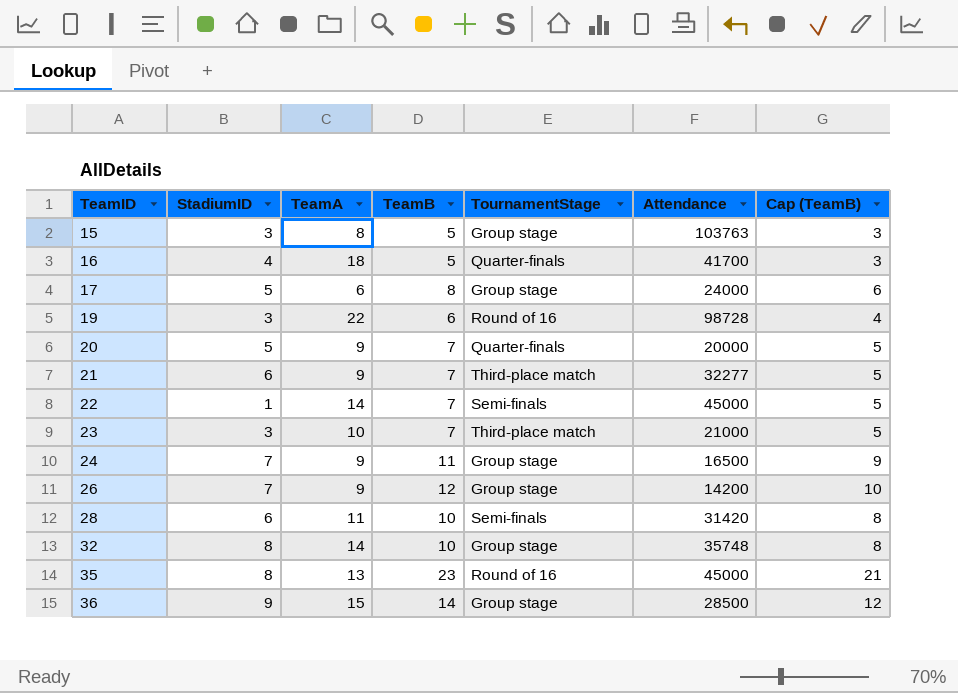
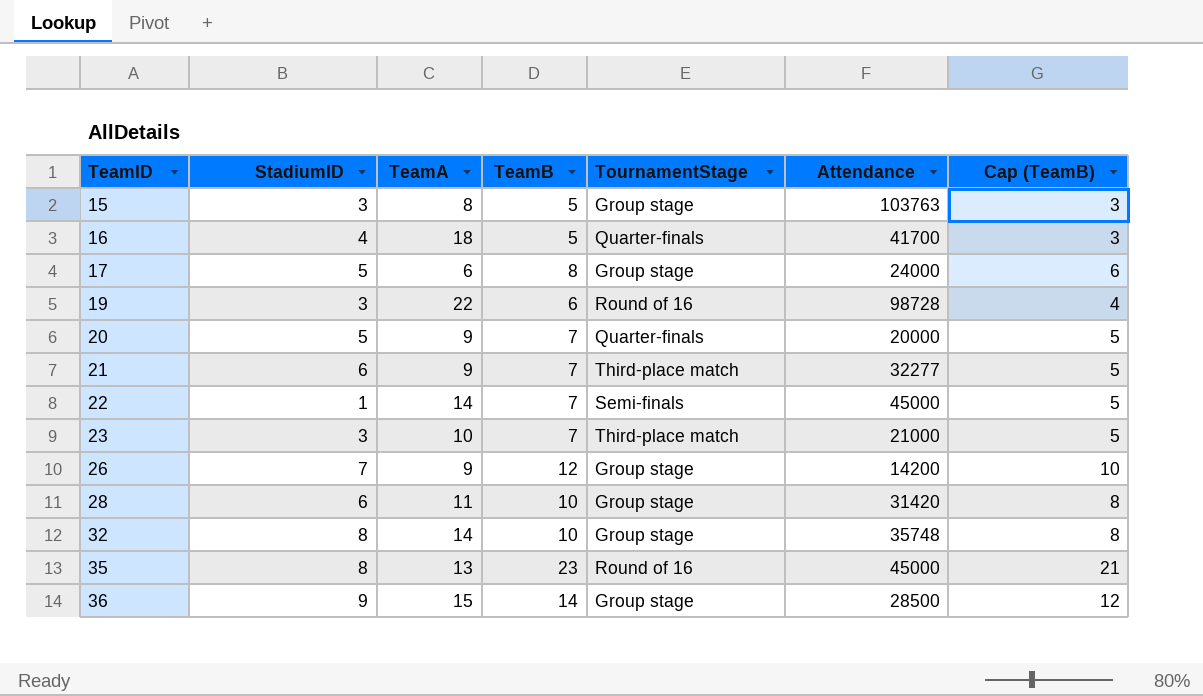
row 24: 7 | 9 | 11 | Group stage | 16500 | 9 -> none
28 | TournamentStage: Semi-finals -> Group stage

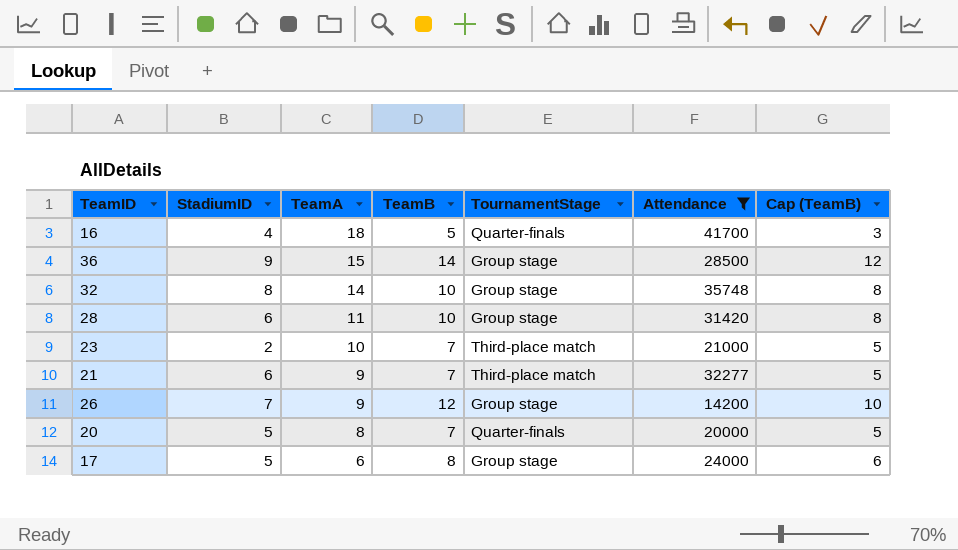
filter: none -> Attendance <= 41700
row order: TeamID ascending -> TeamA descending
23 | StadiumID: 3 -> 2
20 | TeamA: 9 -> 8

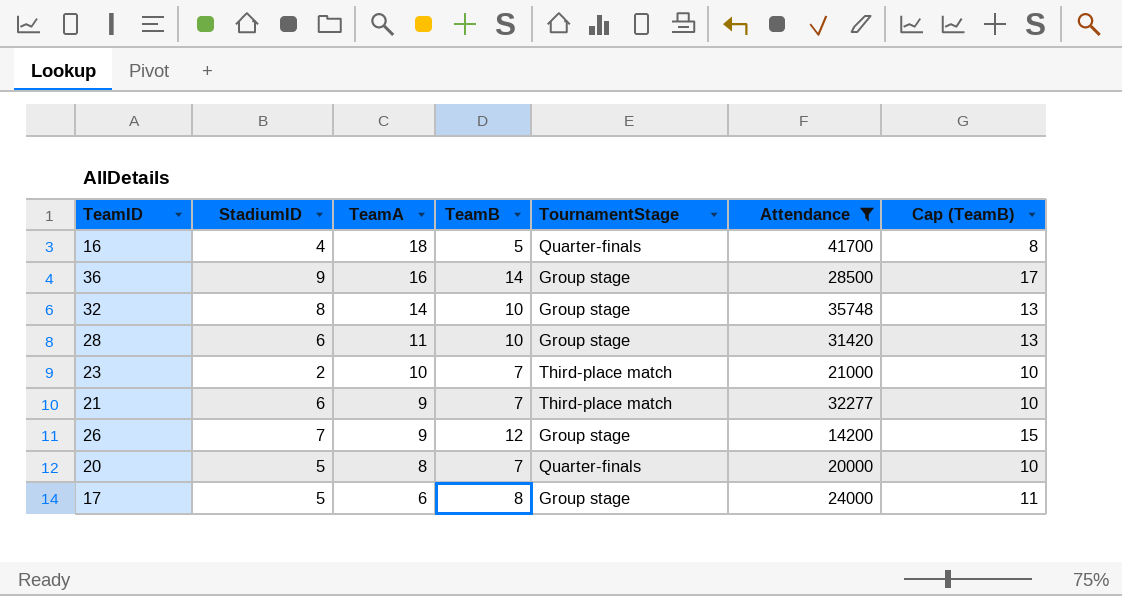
column Cap (TeamB) | formula: [TeamB] - 2 -> [TeamB] + 3
36 | TeamA: 15 -> 16

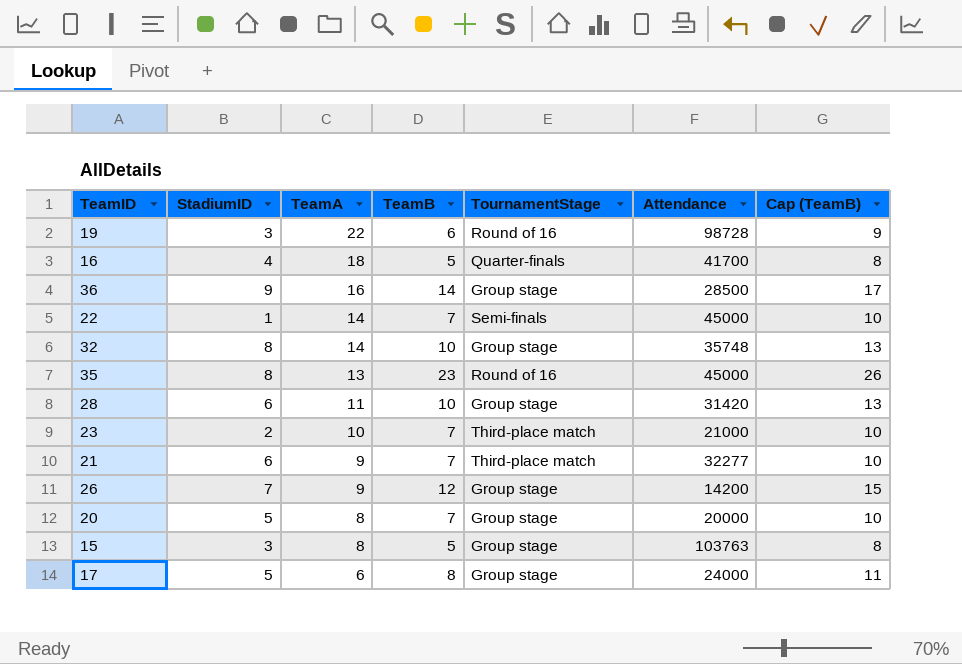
filter: Attendance <= 41700 -> none
20 | TournamentStage: Quarter-finals -> Group stage

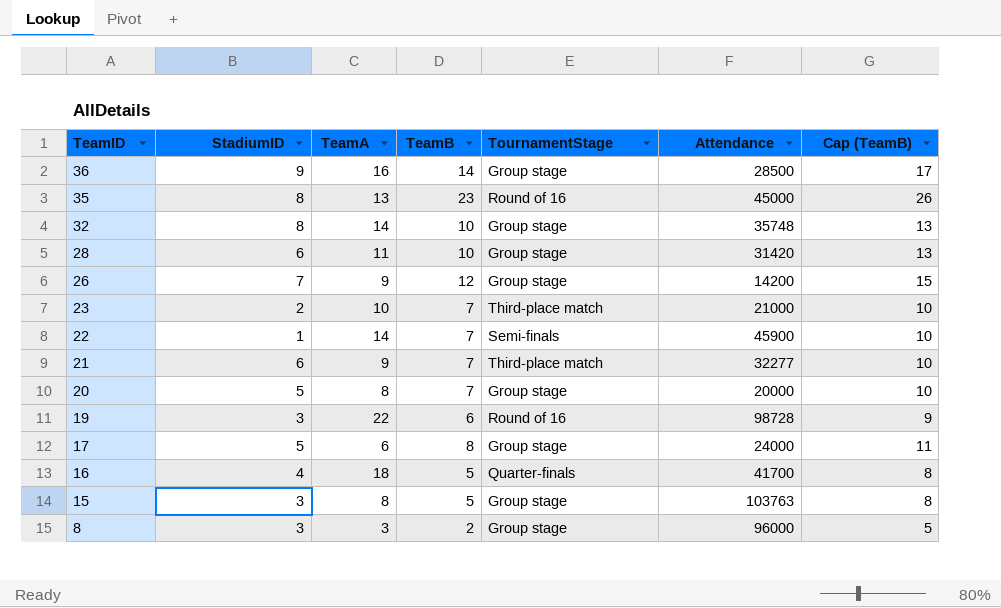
row order: TeamA descending -> TeamID descending
22 | Attendance: 45000 -> 45900
row 8: none -> 3 | 3 | 2 | Group stage | 96000 | 5

